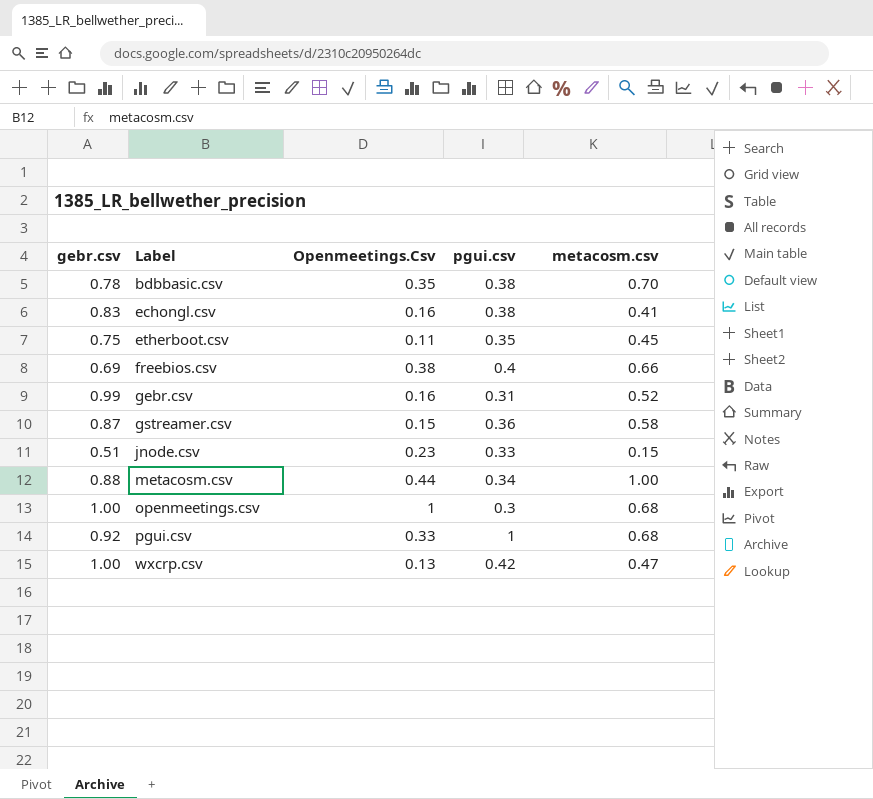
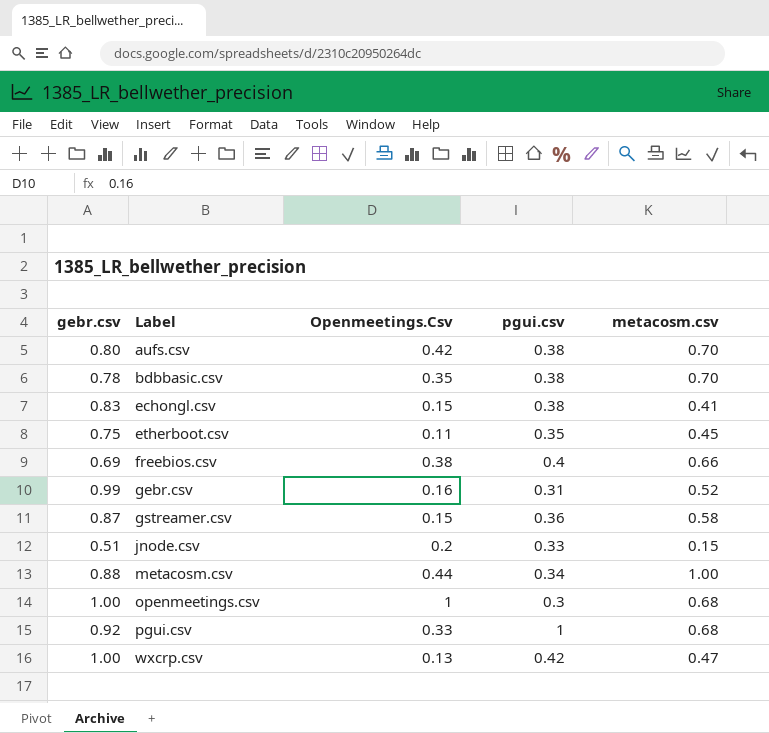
row aufs.csv: none -> 0.80 | 0.42 | 0.38 | 0.70
echongl.csv | Openmeetings.Csv: 0.16 -> 0.15
jnode.csv | Openmeetings.Csv: 0.23 -> 0.2

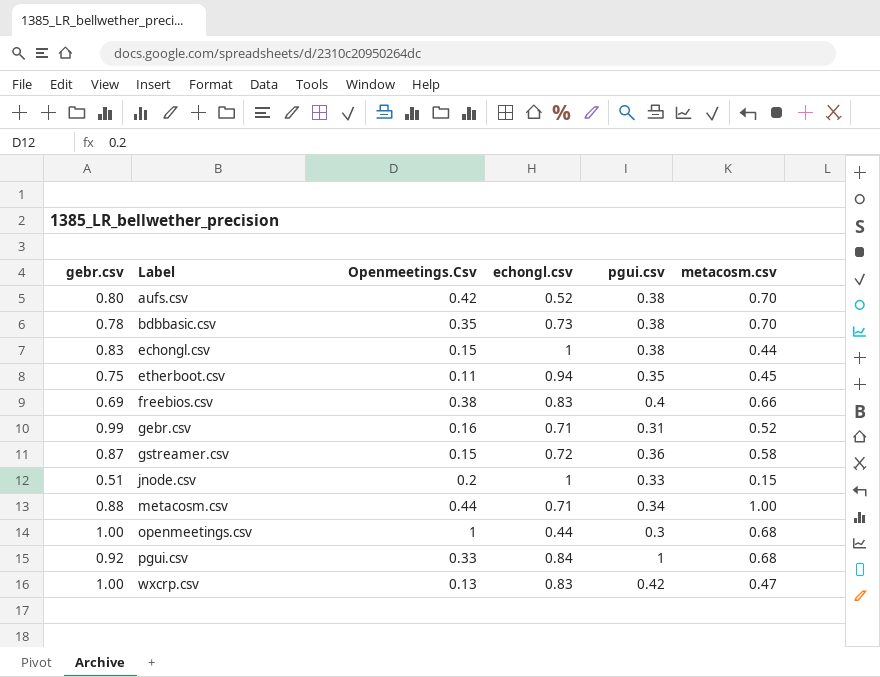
column echongl.csv | position: none -> 4
echongl.csv | metacosm.csv: 0.41 -> 0.44

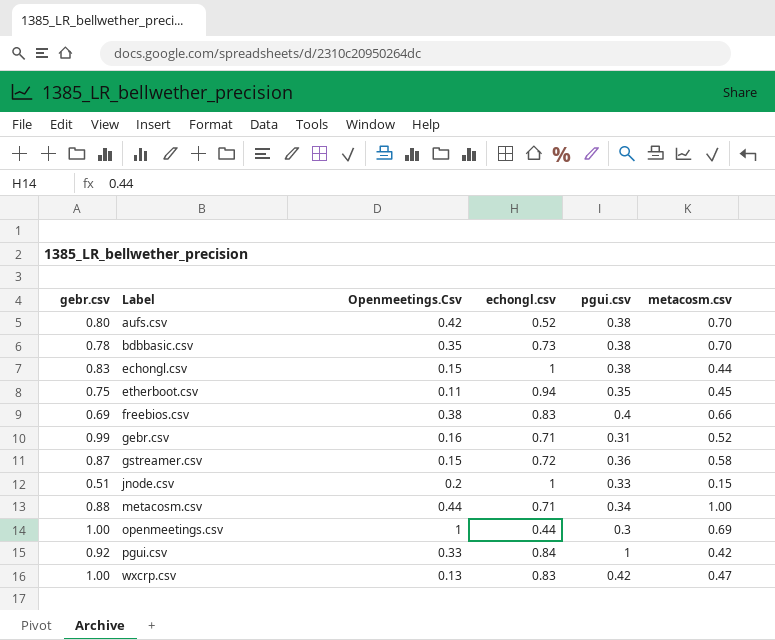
openmeetings.csv | metacosm.csv: 0.68 -> 0.69
pgui.csv | metacosm.csv: 0.68 -> 0.42

